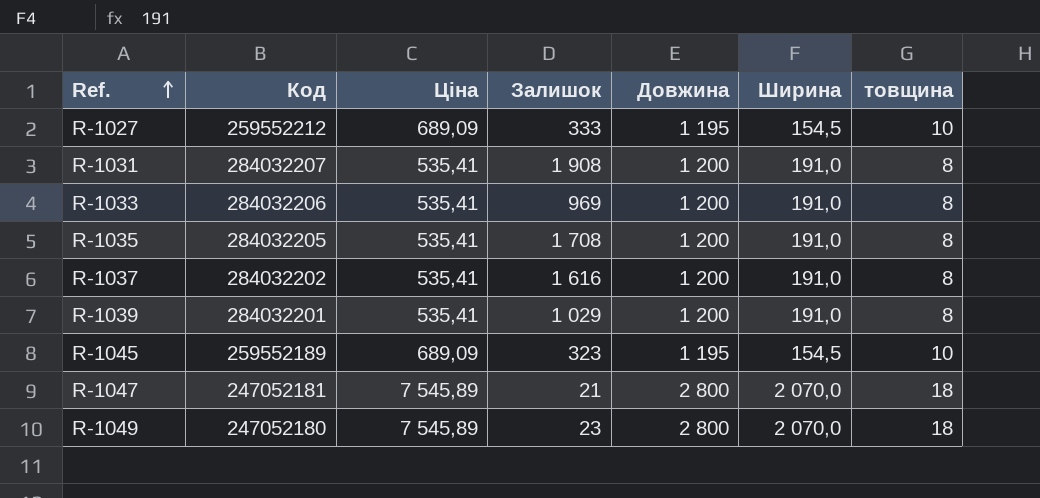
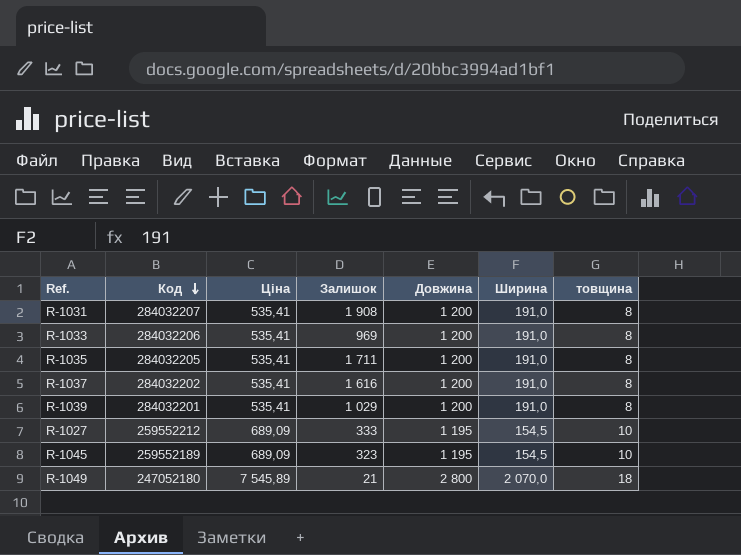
row order: Ref. ascending -> Код descending
row R-1047: 247052181 | 7 545,89 | 21 | 2 800 | 2 070,0 | 18 -> none
R-1035 | Залишок: 1 708 -> 1 711
R-1049 | Залишок: 23 -> 21

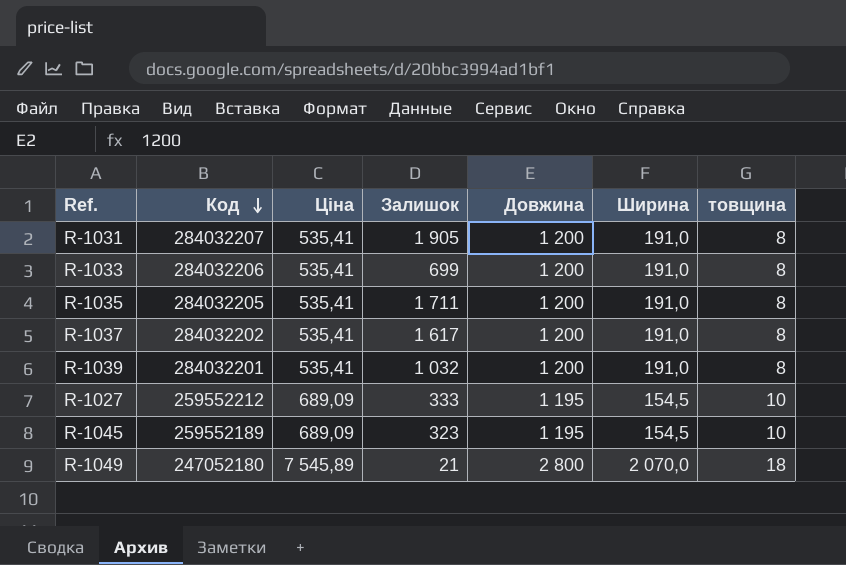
R-1031 | Залишок: 1 908 -> 1 905
R-1033 | Залишок: 969 -> 699
R-1037 | Залишок: 1 616 -> 1 617
R-1039 | Залишок: 1 029 -> 1 032

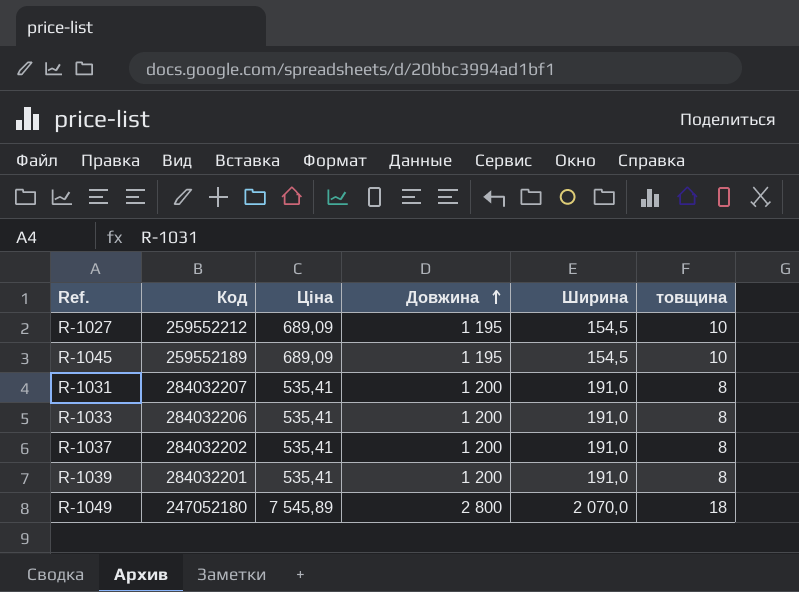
row order: Код descending -> Довжина ascending
column Залишок | position: 4 -> none
row R-1035: 284032205 | 535,41 | 1 711 | 1 200 | 191,0 | 8 -> none

